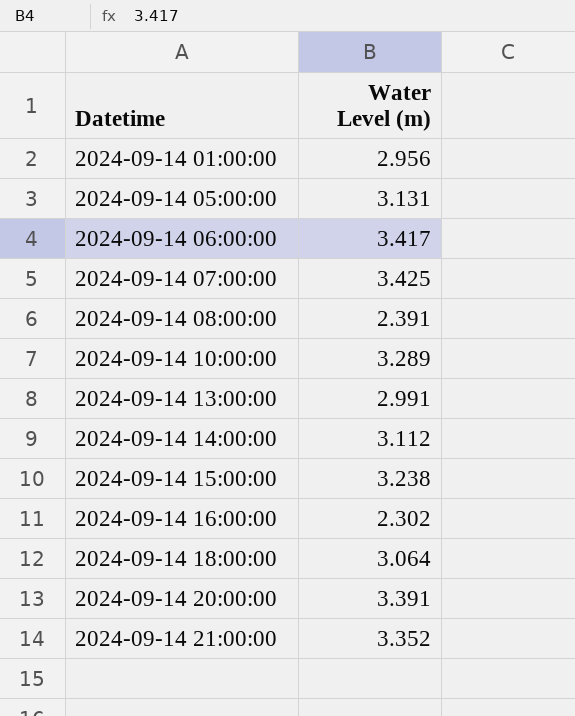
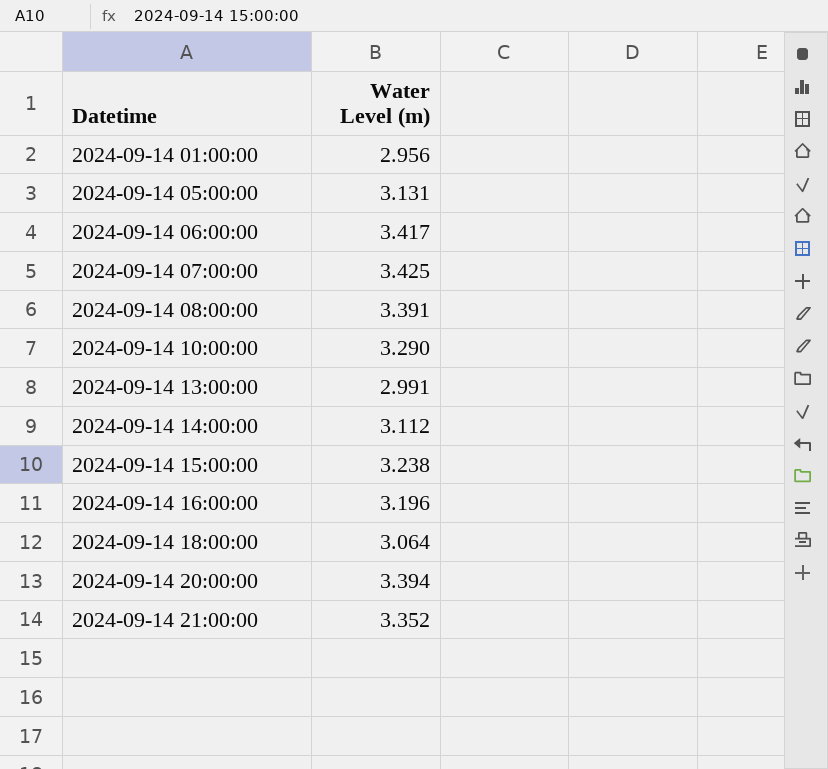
2024-09-14 08:00:00 | Water Level (m): 2.391 -> 3.391
2024-09-14 10:00:00 | Water Level (m): 3.289 -> 3.290
2024-09-14 16:00:00 | Water Level (m): 2.302 -> 3.196
2024-09-14 20:00:00 | Water Level (m): 3.391 -> 3.394

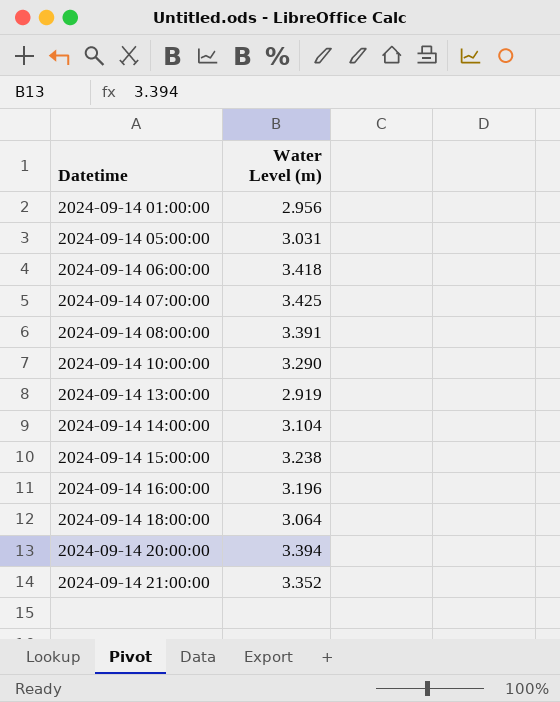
2024-09-14 05:00:00 | Water Level (m): 3.131 -> 3.031
2024-09-14 06:00:00 | Water Level (m): 3.417 -> 3.418
2024-09-14 13:00:00 | Water Level (m): 2.991 -> 2.919
2024-09-14 14:00:00 | Water Level (m): 3.112 -> 3.104

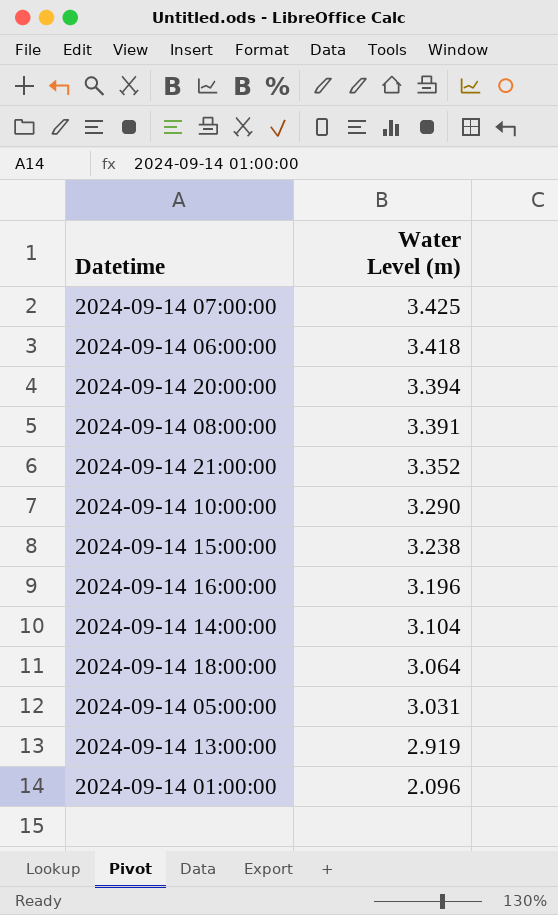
row order: Datetime ascending -> Water Level (m) descending
2024-09-14 01:00:00 | Water Level (m): 2.956 -> 2.096

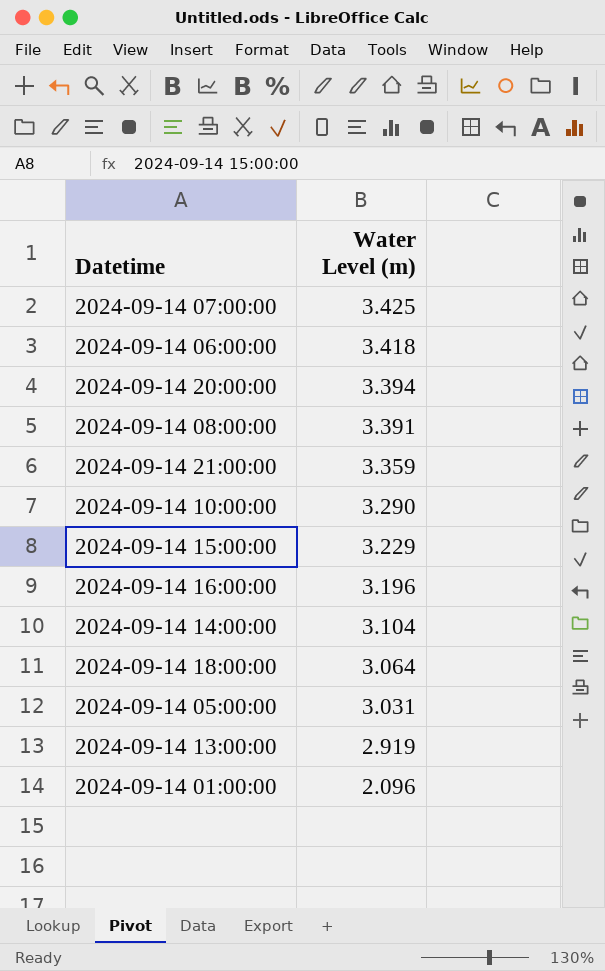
2024-09-14 21:00:00 | Water Level (m): 3.352 -> 3.359
2024-09-14 15:00:00 | Water Level (m): 3.238 -> 3.229

